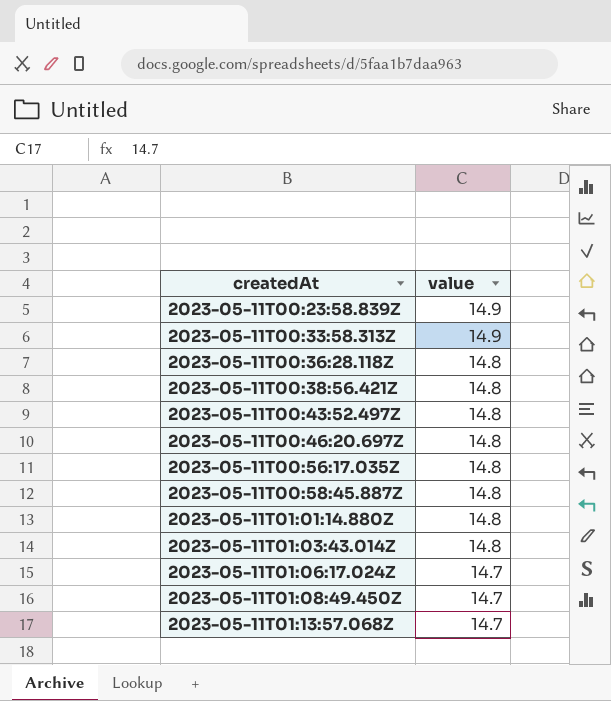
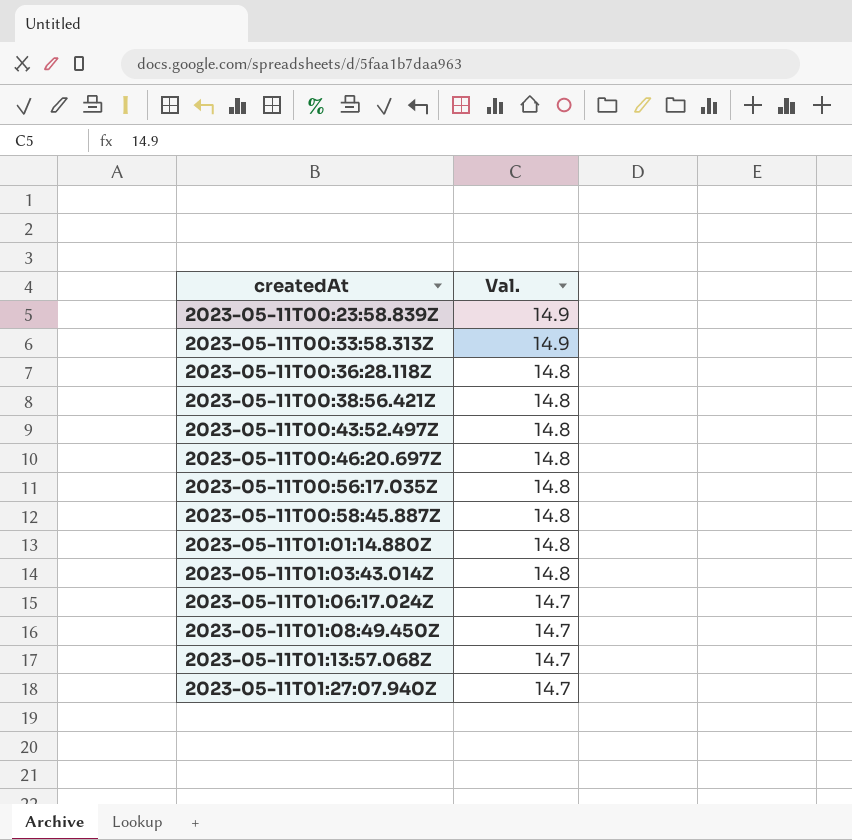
column name: value -> Val.
row 2023-05-11T01:27:07.940Z: none -> 14.7

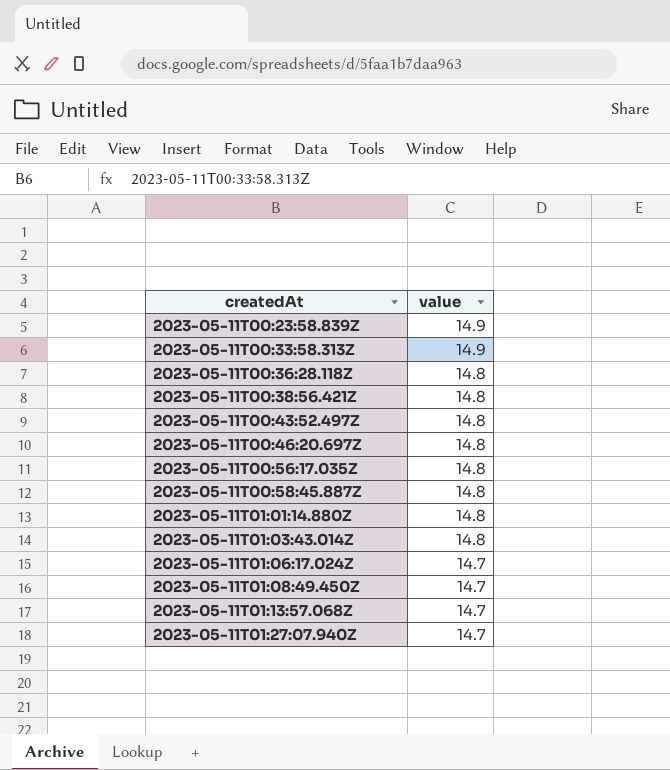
column name: Val. -> value

